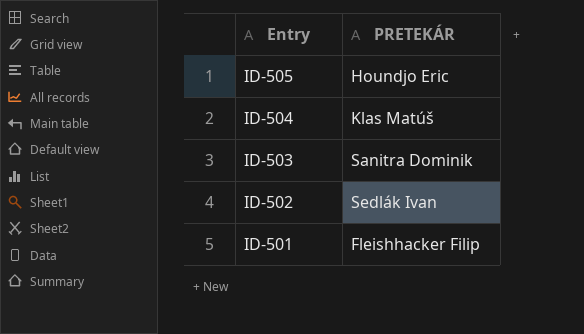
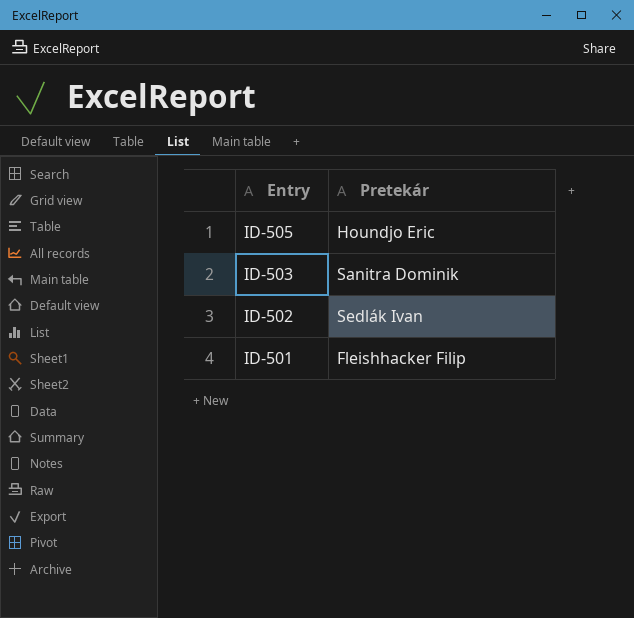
column name: PRETEKÁR -> Pretekár
row ID-504: Klas Matúš -> none

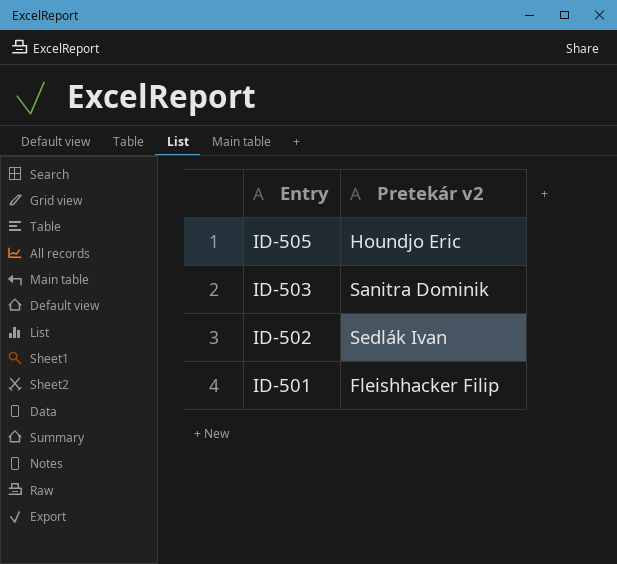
column name: Pretekár -> Pretekár v2

